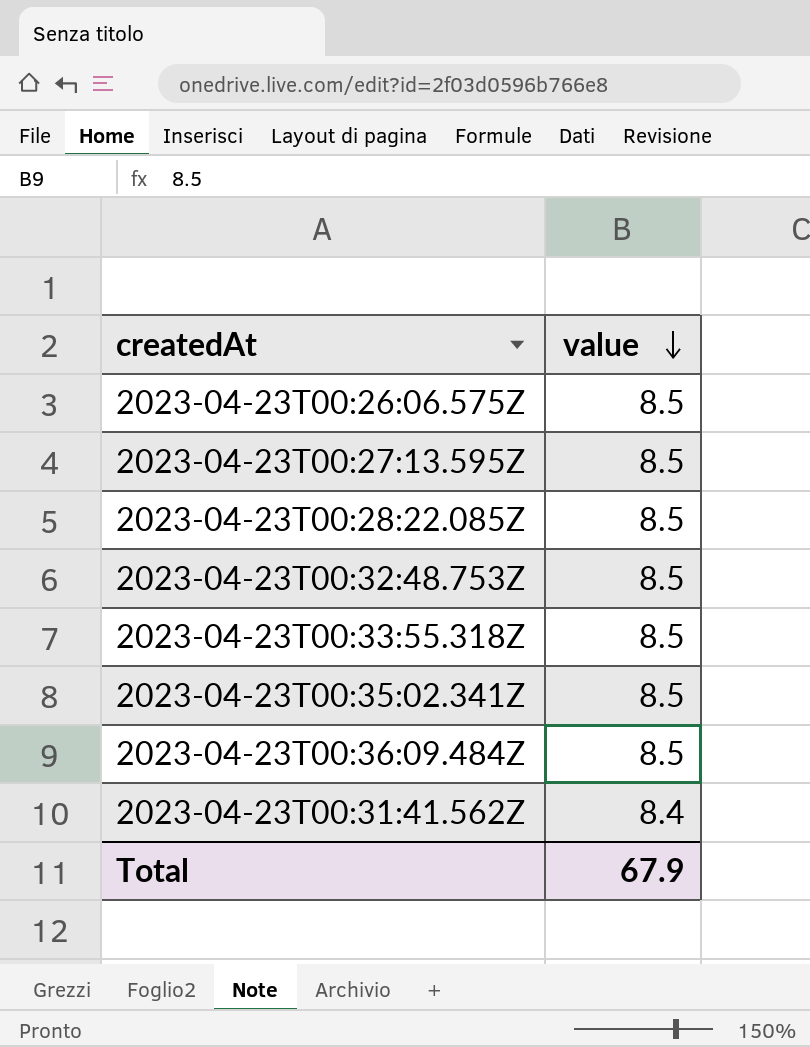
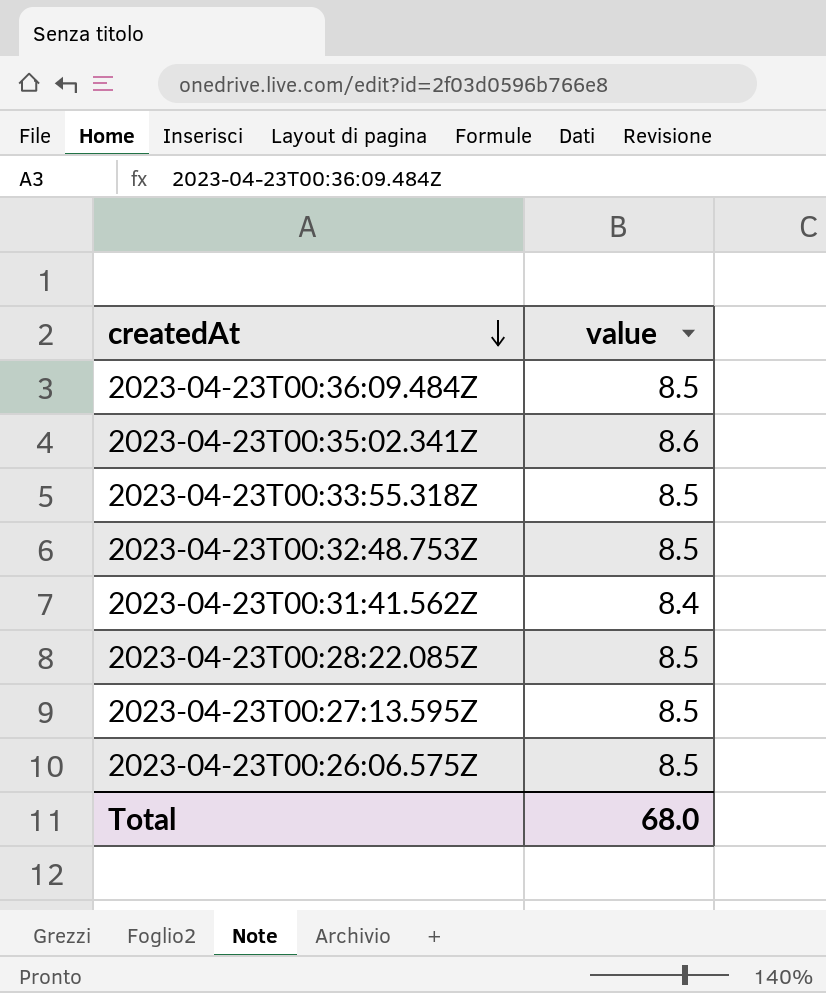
row order: value descending -> createdAt descending
2023-04-23T00:35:02.341Z | value: 8.5 -> 8.6
Total | value: 67.9 -> 68.0

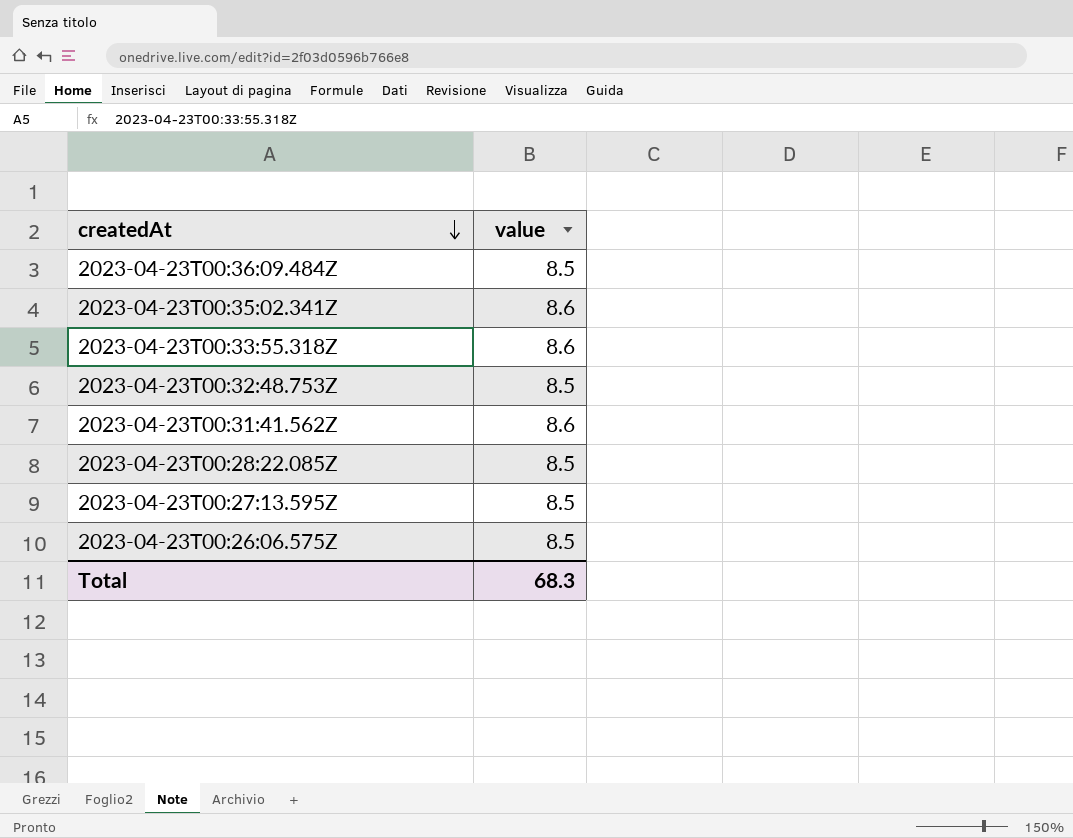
2023-04-23T00:33:55.318Z | value: 8.5 -> 8.6
2023-04-23T00:31:41.562Z | value: 8.4 -> 8.6
Total | value: 68.0 -> 68.3

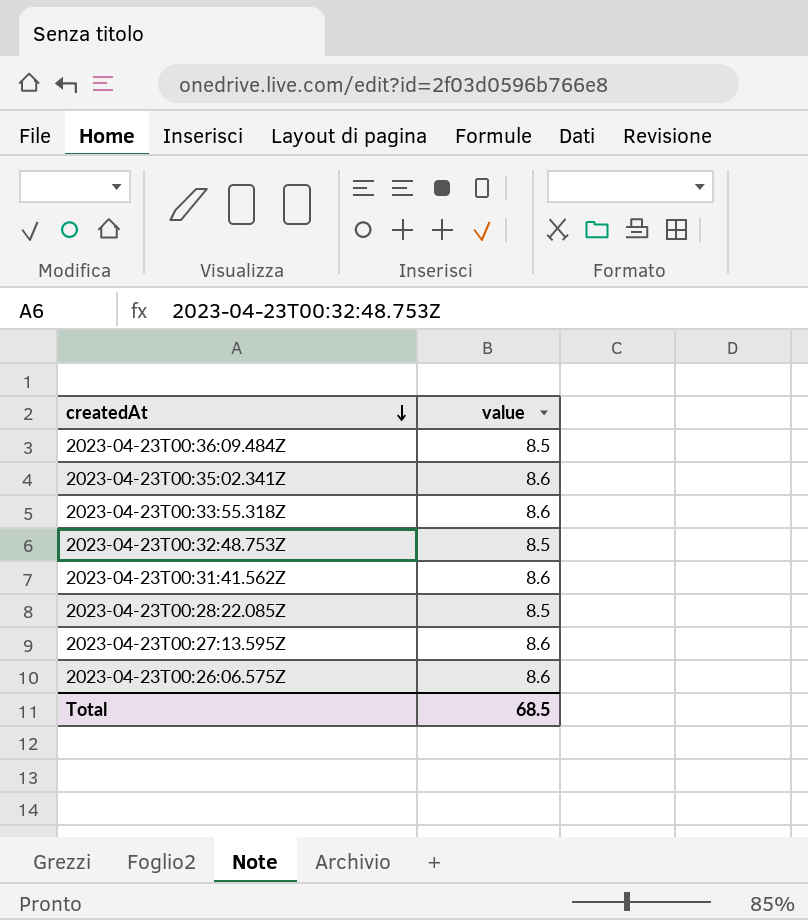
2023-04-23T00:27:13.595Z | value: 8.5 -> 8.6
2023-04-23T00:26:06.575Z | value: 8.5 -> 8.6
Total | value: 68.3 -> 68.5

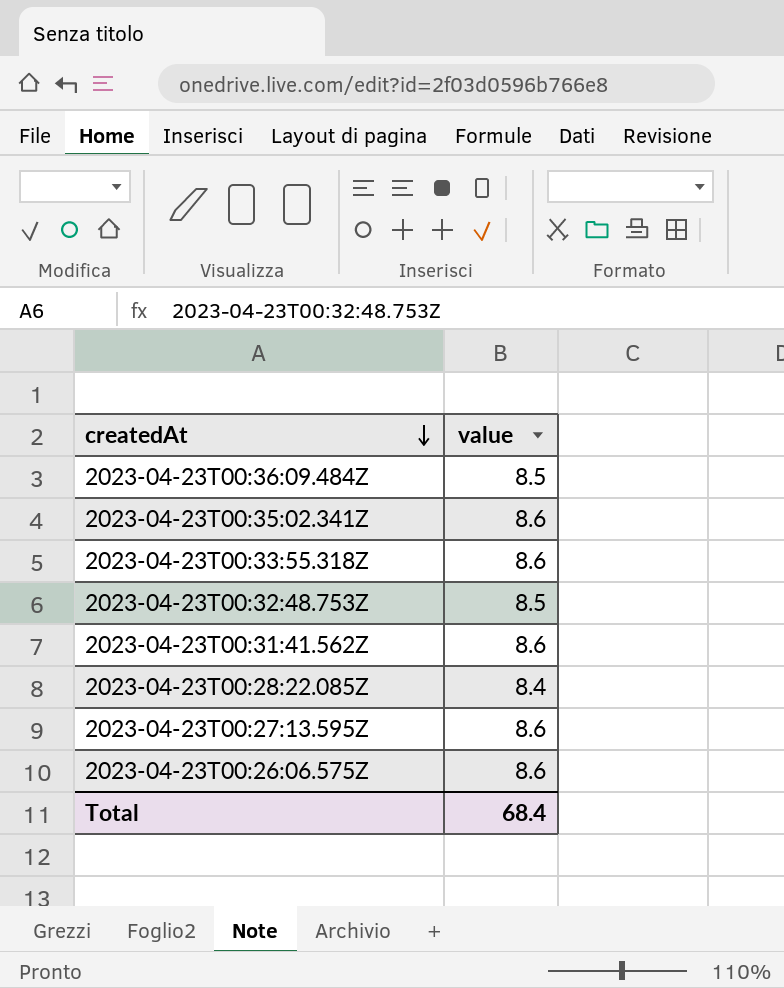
2023-04-23T00:28:22.085Z | value: 8.5 -> 8.4
Total | value: 68.5 -> 68.4

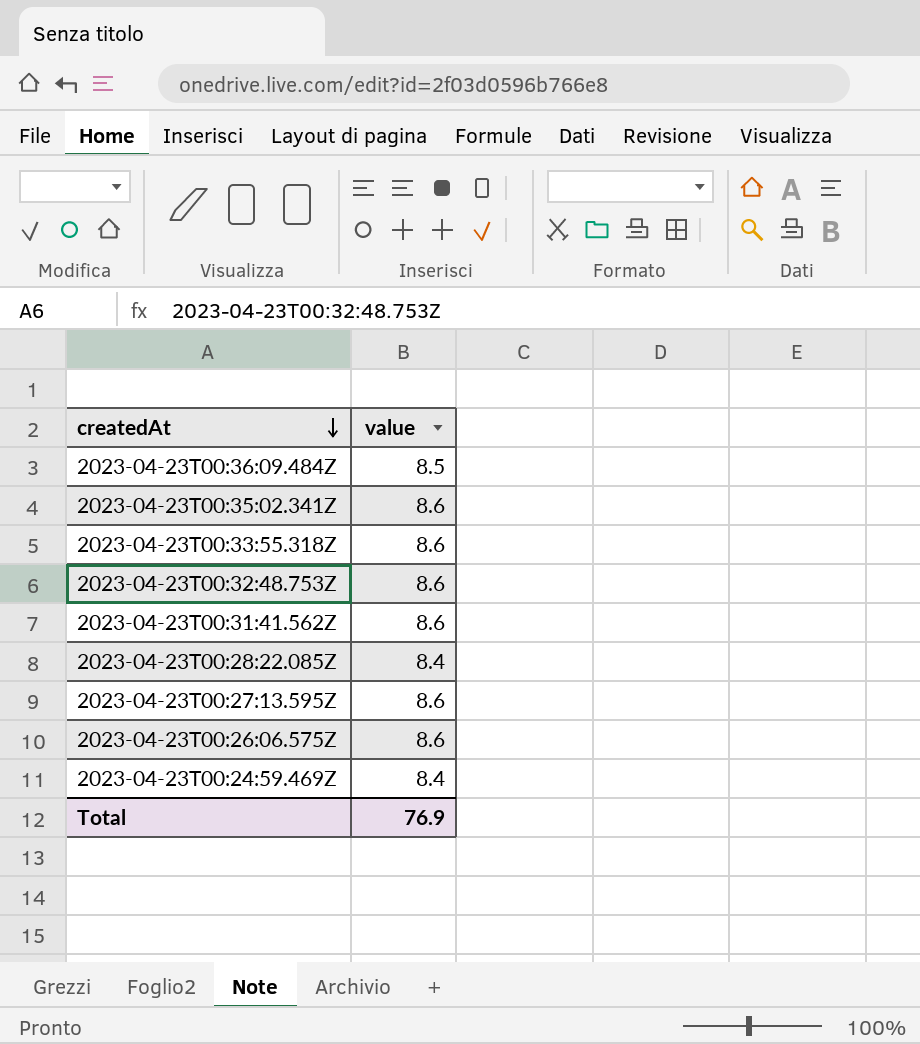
2023-04-23T00:32:48.753Z | value: 8.5 -> 8.6
row 2023-04-23T00:24:59.469Z: none -> 8.4
Total | value: 68.4 -> 76.9

